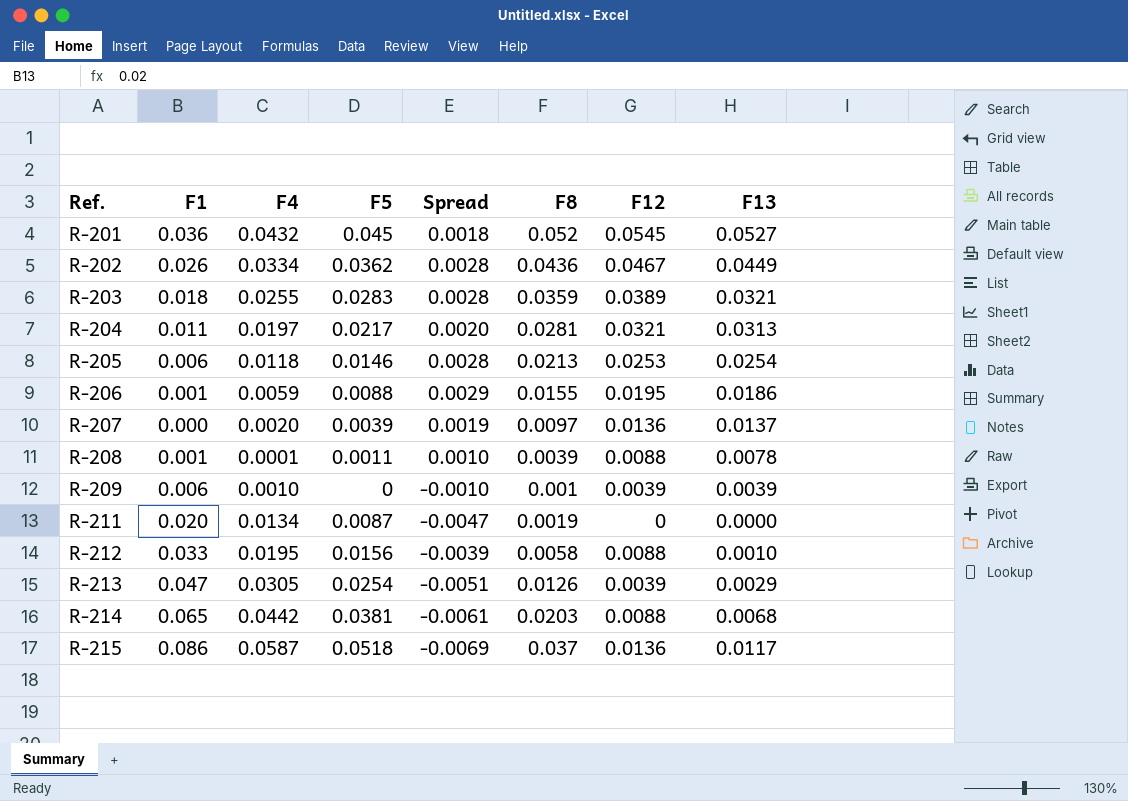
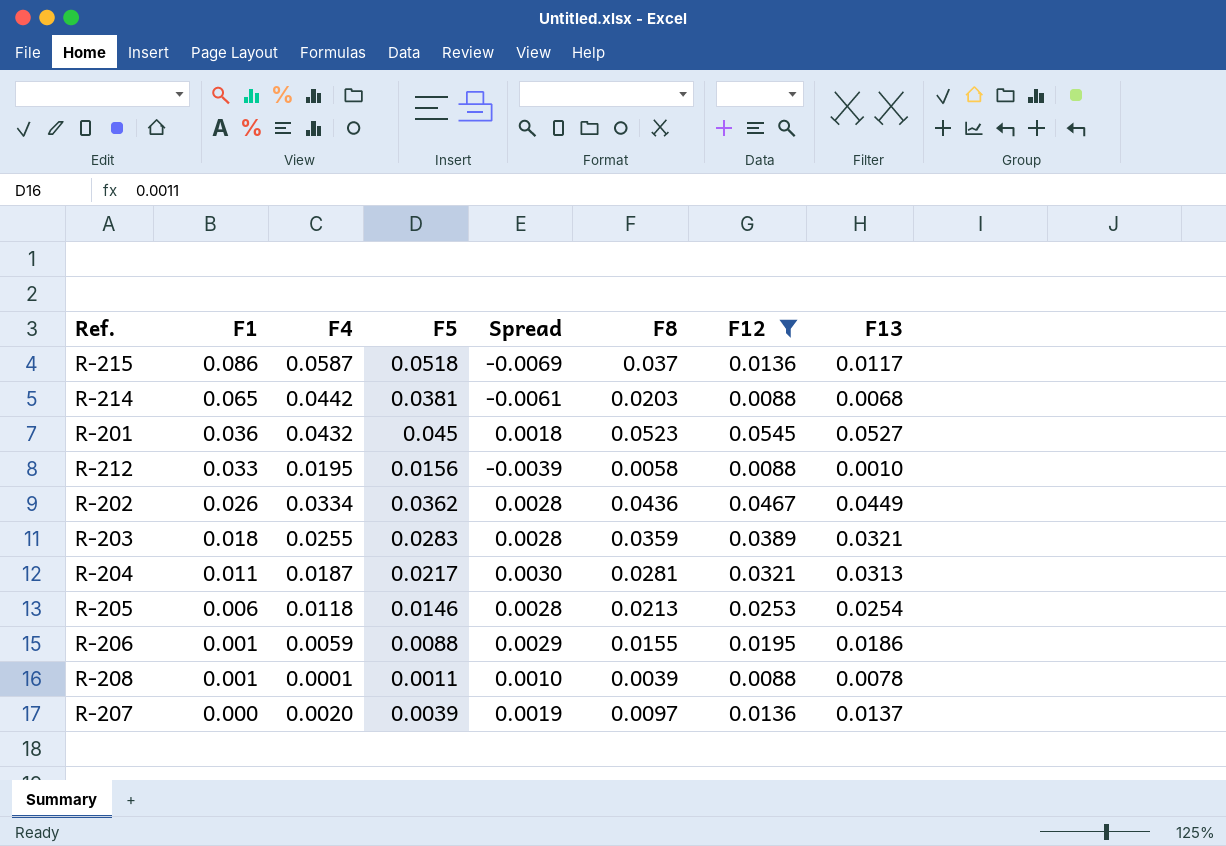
filter: none -> F12 >= 0.0088
row order: Ref. ascending -> F1 descending
R-201 | F8: 0.052 -> 0.0523
R-204 | F4: 0.0197 -> 0.0187
R-204 | Spread: 0.0020 -> 0.0030

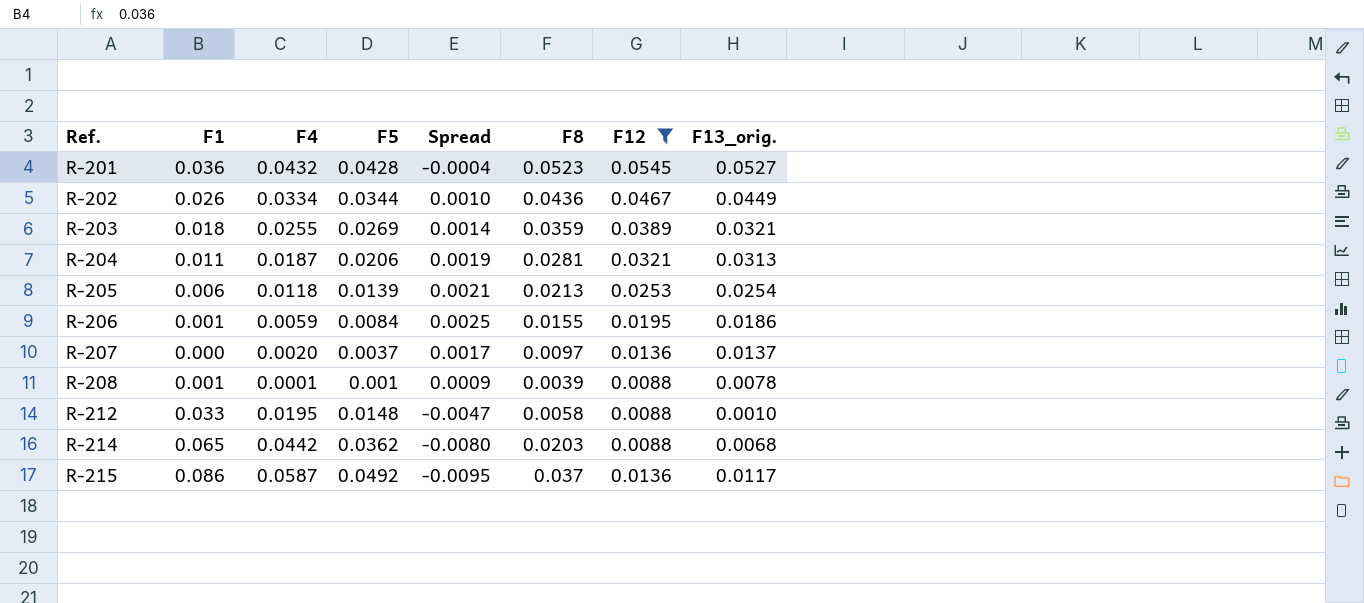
row order: F1 descending -> Ref. ascending
column name: F13 -> F13_orig.
R-201 | F5: 0.045 -> 0.0428
R-201 | Spread: 0.0018 -> -0.0004
R-202 | F5: 0.0362 -> 0.0344
R-202 | Spread: 0.0028 -> 0.0010
R-203 | F5: 0.0283 -> 0.0269
R-203 | Spread: 0.0028 -> 0.0014
R-204 | F5: 0.0217 -> 0.0206
R-204 | Spread: 0.0030 -> 0.0019
R-205 | F5: 0.0146 -> 0.0139
R-205 | Spread: 0.0028 -> 0.0021
R-206 | F5: 0.0088 -> 0.0084
R-206 | Spread: 0.0029 -> 0.0025
R-207 | F5: 0.0039 -> 0.0037
R-207 | Spread: 0.0019 -> 0.0017
R-208 | F5: 0.0011 -> 0.001
R-208 | Spread: 0.0010 -> 0.0009
R-212 | F5: 0.0156 -> 0.0148
R-212 | Spread: -0.0039 -> -0.0047
R-214 | F5: 0.0381 -> 0.0362
R-214 | Spread: -0.0061 -> -0.0080
R-215 | F5: 0.0518 -> 0.0492
R-215 | Spread: -0.0069 -> -0.0095

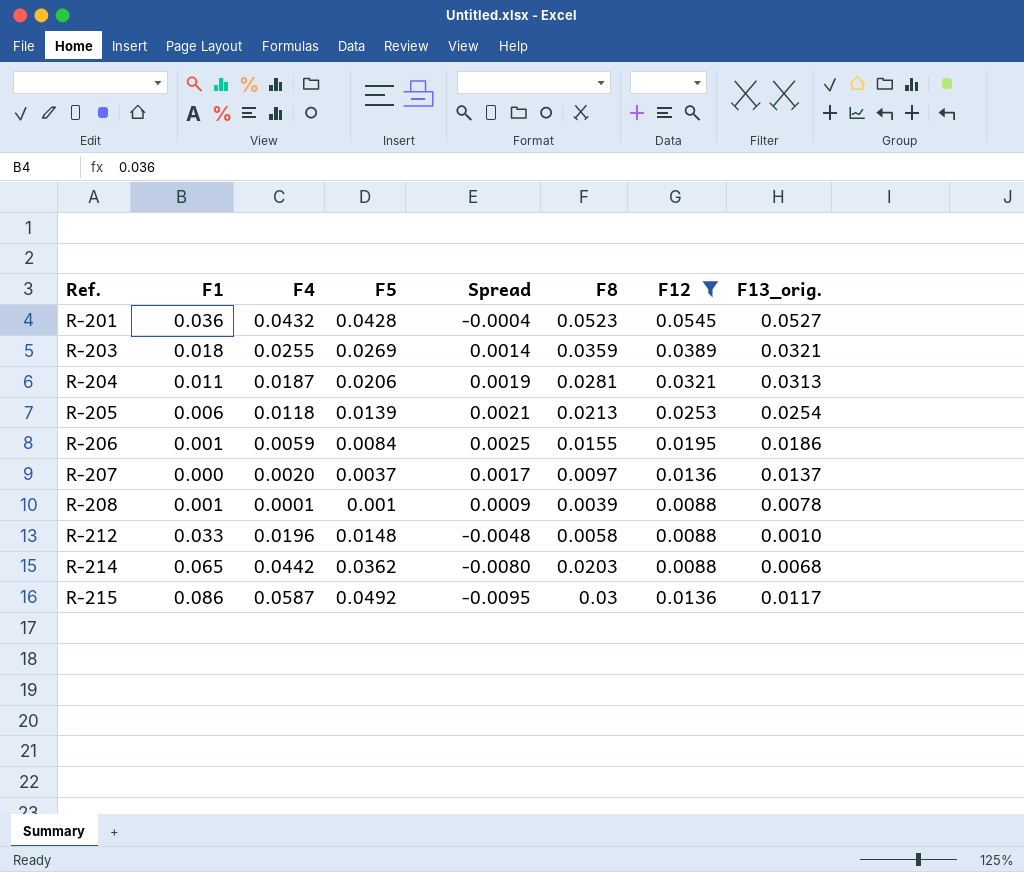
row R-202: 0.026 | 0.0334 | 0.0344 | 0.0010 | 0.0436 | 0.0467 | 0.0449 -> none
R-212 | F4: 0.0195 -> 0.0196
R-212 | Spread: -0.0047 -> -0.0048
R-215 | F8: 0.037 -> 0.03

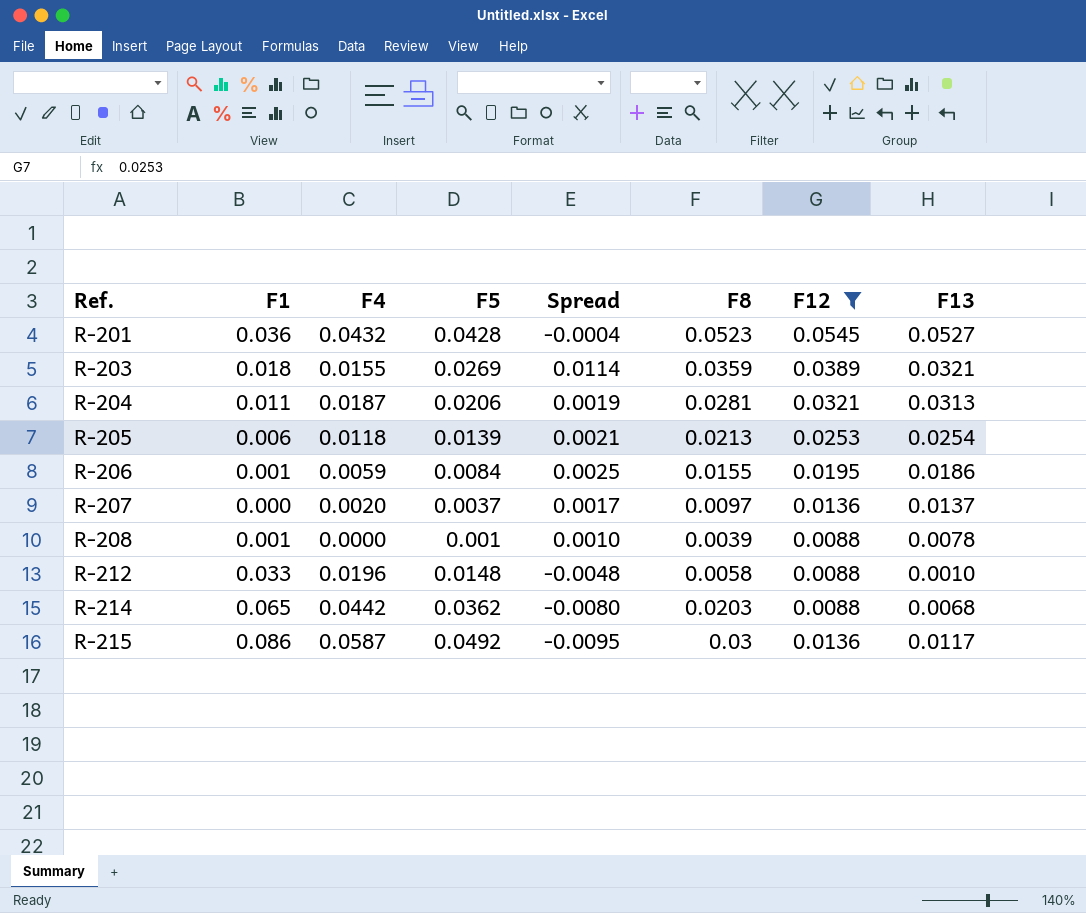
column name: F13_orig. -> F13
R-203 | F4: 0.0255 -> 0.0155
R-203 | Spread: 0.0014 -> 0.0114
R-208 | F4: 0.0001 -> 0.0000
R-208 | Spread: 0.0009 -> 0.0010

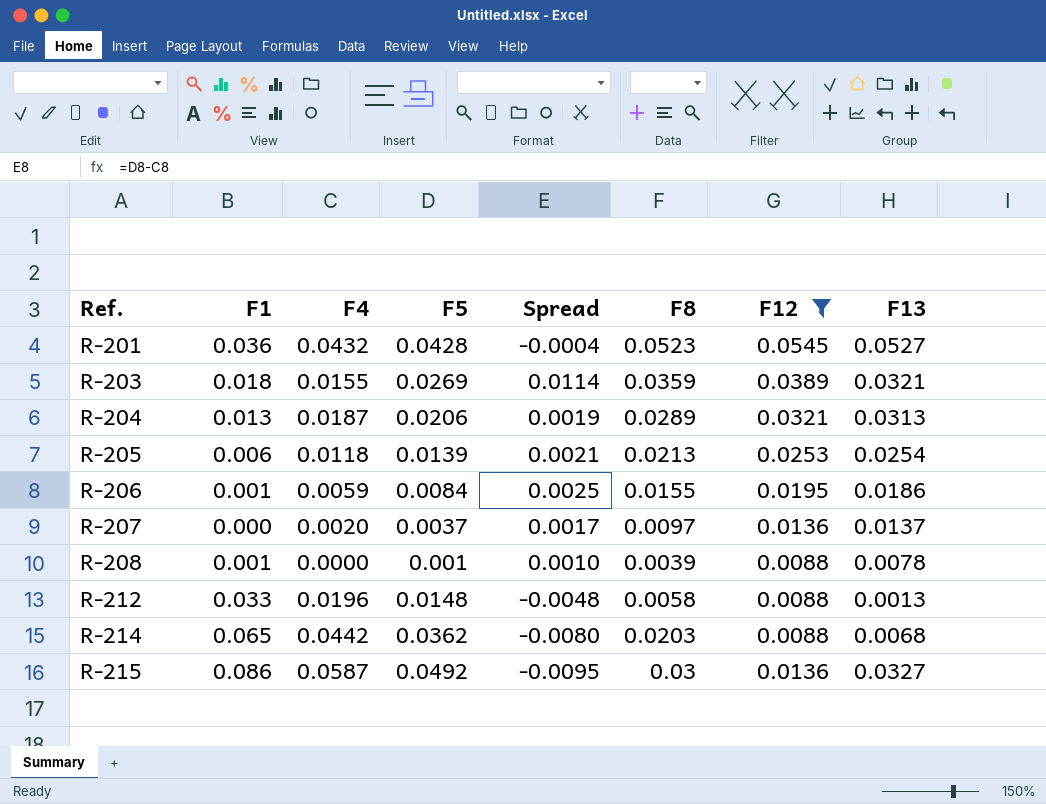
R-204 | F1: 0.011 -> 0.013
R-204 | F8: 0.0281 -> 0.0289
R-212 | F13: 0.0010 -> 0.0013
R-215 | F13: 0.0117 -> 0.0327

